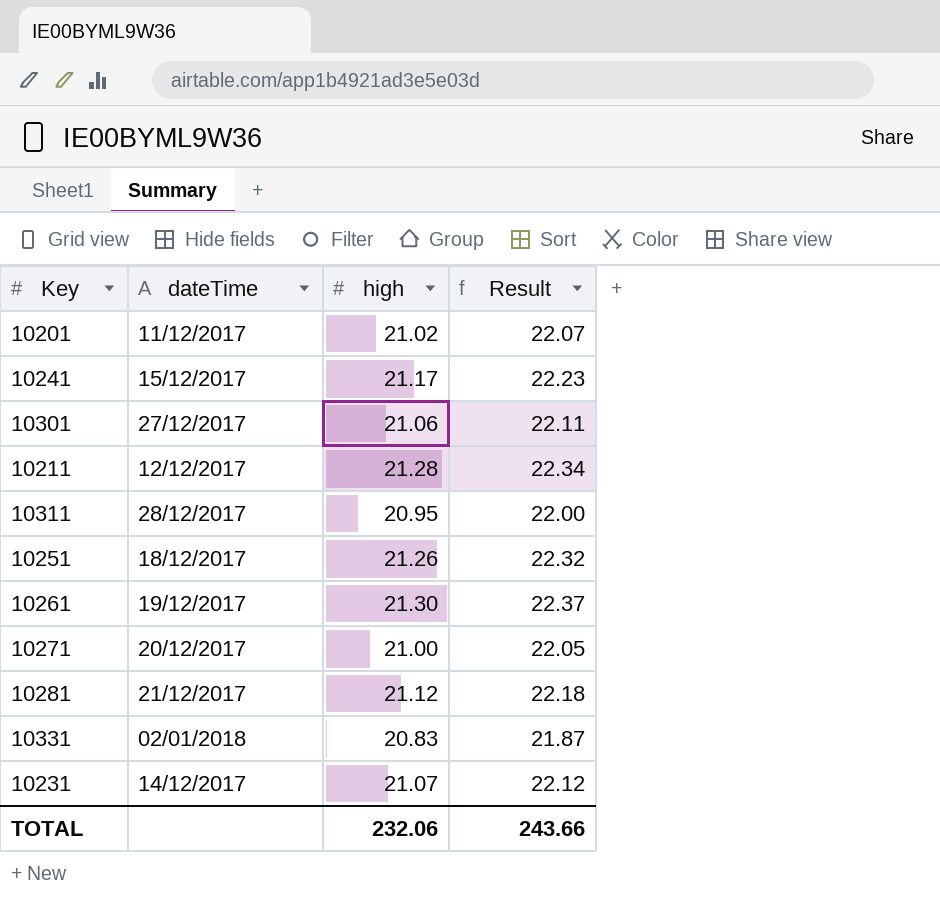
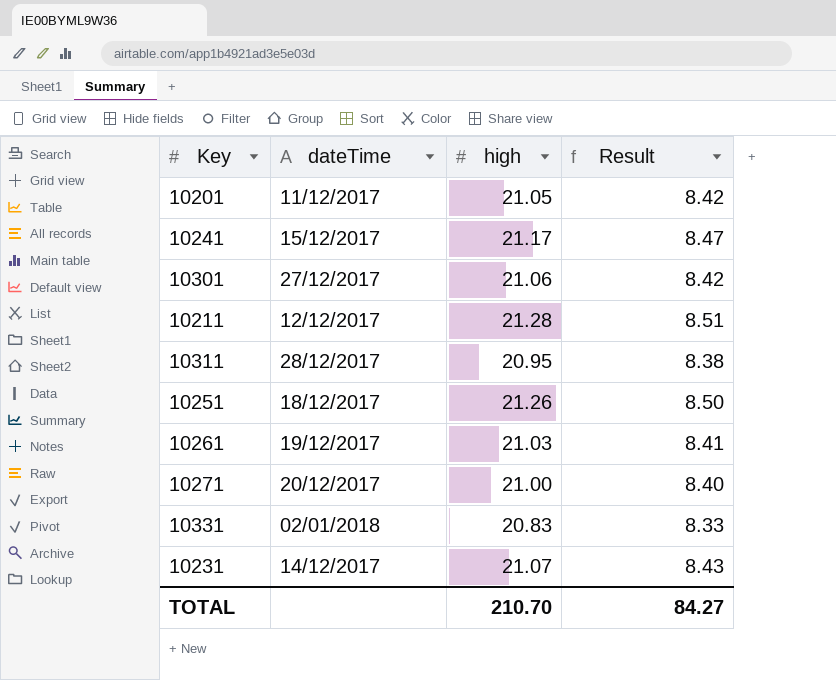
column Result | formula: [high] * 1.05 -> [high] * 0.4
row 10281: 21/12/2017 | 21.12 | 22.18 -> none
10201 | high: 21.02 -> 21.05
10261 | high: 21.30 -> 21.03
TOTAL | high: 232.06 -> 210.70
TOTAL | Result: 243.66 -> 84.27

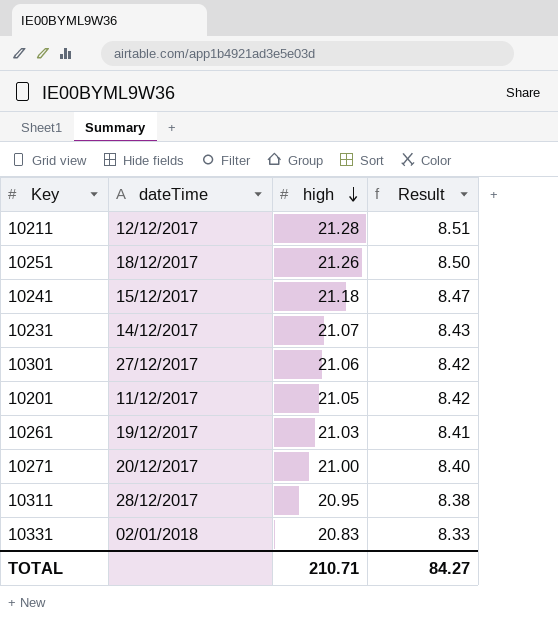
row order: none -> high descending
10241 | high: 21.17 -> 21.18
TOTAL | high: 210.70 -> 210.71

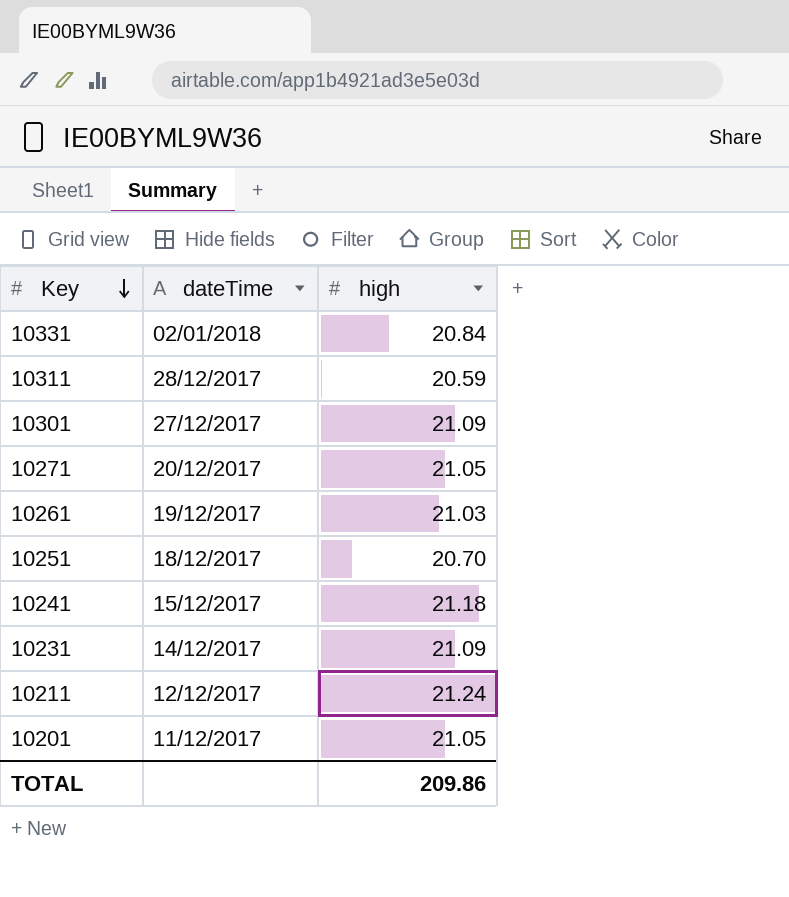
row order: high descending -> Key descending
column Result | formula: [high] * 0.4 -> none
10331 | high: 20.83 -> 20.84
10311 | high: 20.95 -> 20.59
10301 | high: 21.06 -> 21.09
10271 | high: 21.00 -> 21.05
10251 | high: 21.26 -> 20.70
10231 | high: 21.07 -> 21.09
10211 | high: 21.28 -> 21.24
TOTAL | high: 210.71 -> 209.86

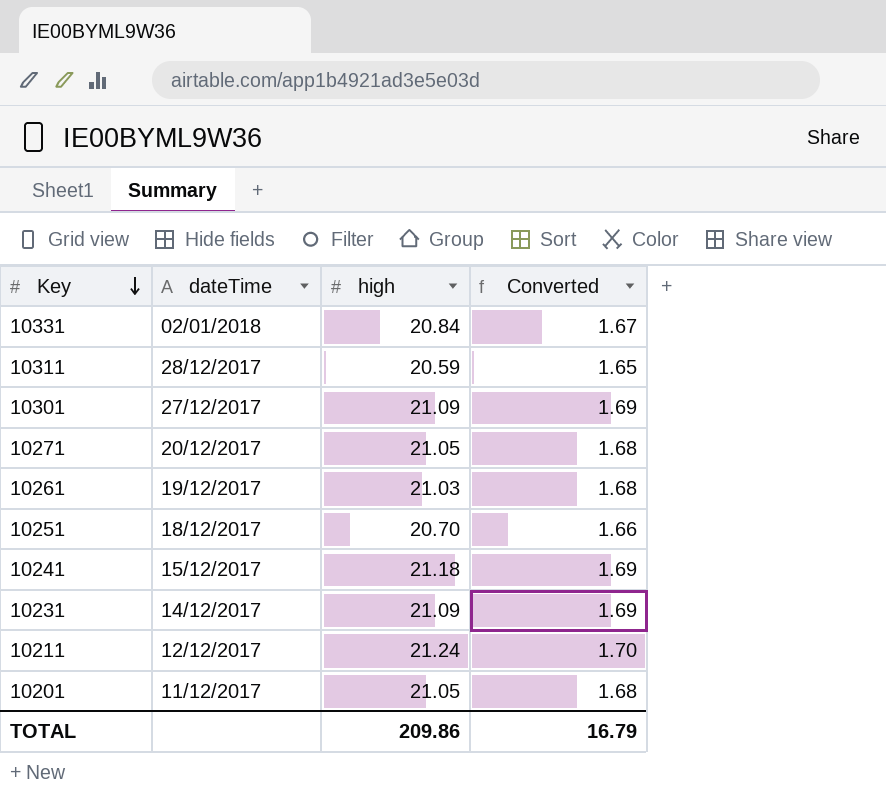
column Converted | formula: none -> [high] * 0.08

